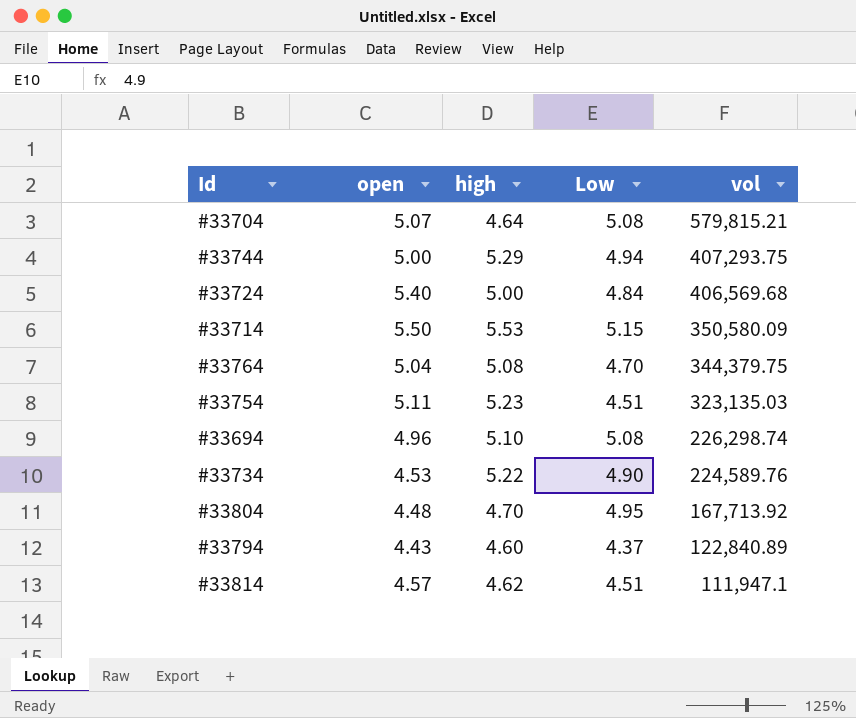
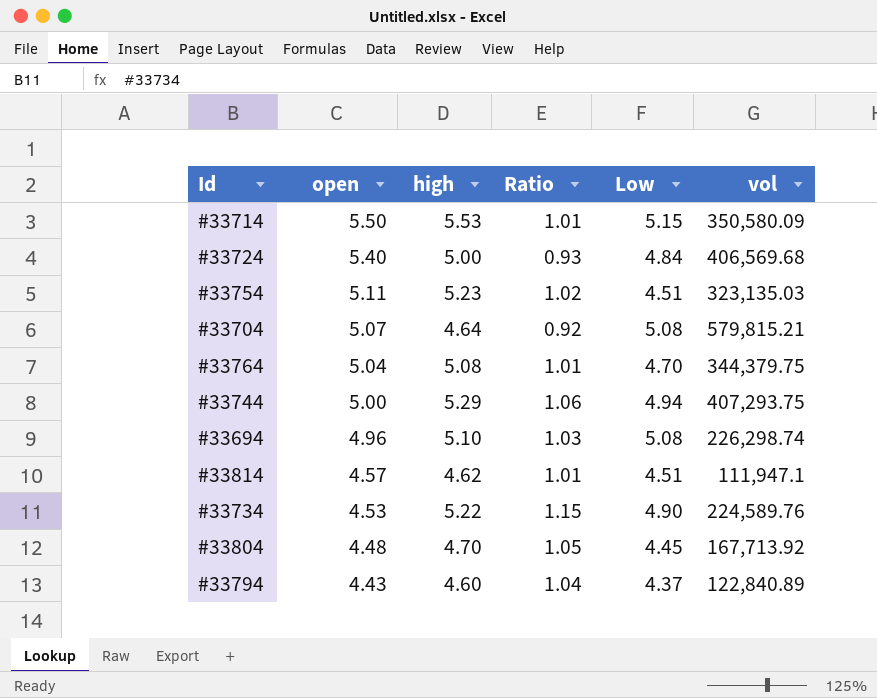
row order: vol descending -> open descending
column Ratio | formula: none -> [high] / [open]
#33804 | Low: 4.95 -> 4.45

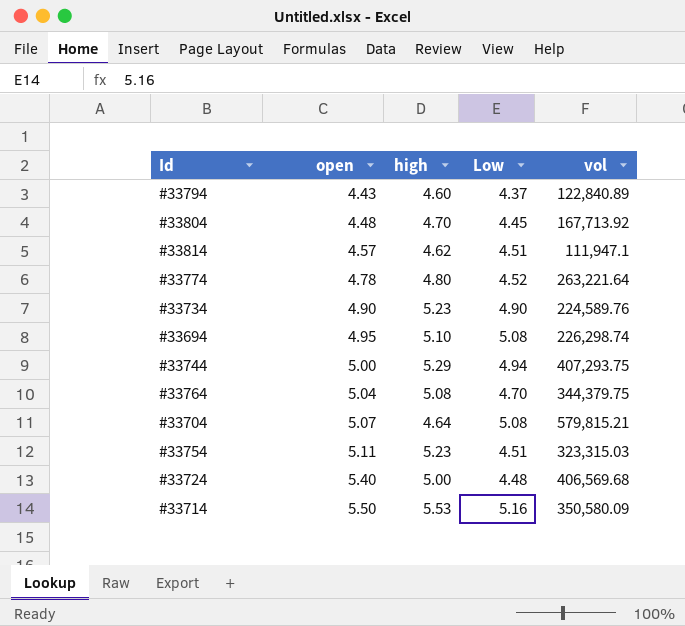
row order: open descending -> open ascending
column Ratio | formula: [high] / [open] -> none
row #33774: none -> 4.78 | 4.80 | 4.52 | 263,221.64
#33734 | open: 4.53 -> 4.90
#33734 | high: 5.22 -> 5.23
#33694 | open: 4.96 -> 4.95
#33754 | vol: 323,135.03 -> 323,315.03
#33724 | Low: 4.84 -> 4.48
#33714 | Low: 5.15 -> 5.16

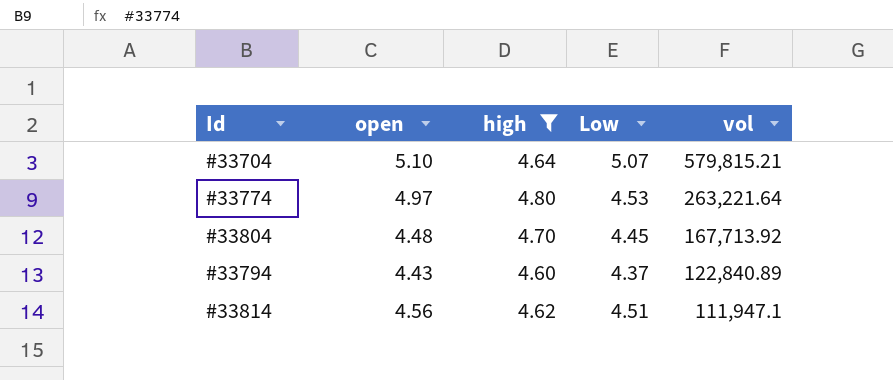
filter: none -> high <= 4.80
row order: open ascending -> vol descending
#33704 | open: 5.07 -> 5.10
#33704 | Low: 5.08 -> 5.07
#33774 | open: 4.78 -> 4.97
#33774 | Low: 4.52 -> 4.53
#33814 | open: 4.57 -> 4.56

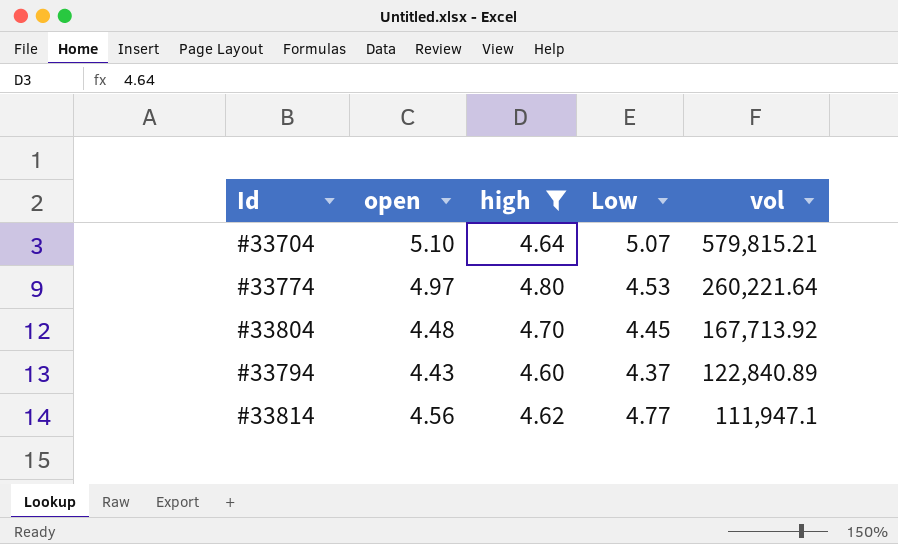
#33774 | vol: 263,221.64 -> 260,221.64
#33814 | Low: 4.51 -> 4.77

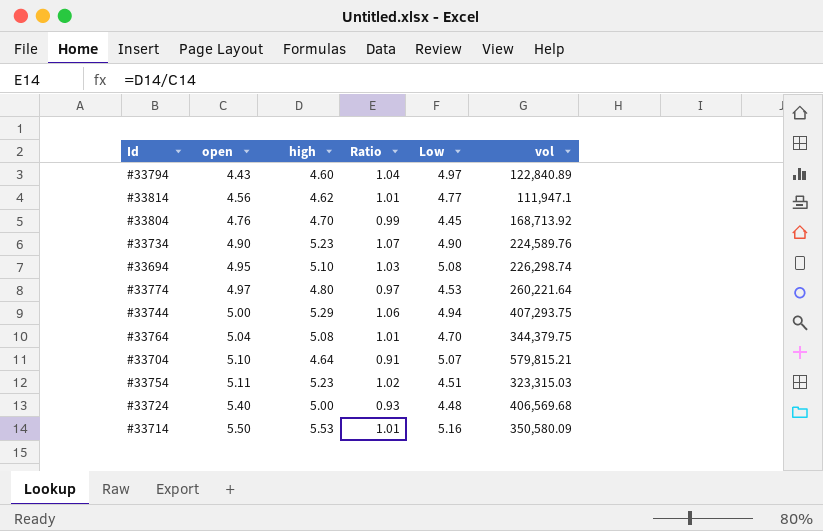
filter: high <= 4.80 -> none
row order: vol descending -> open ascending
column Ratio | formula: none -> [high] / [open]
#33794 | Low: 4.37 -> 4.97
#33804 | open: 4.48 -> 4.76
#33804 | vol: 167,713.92 -> 168,713.92

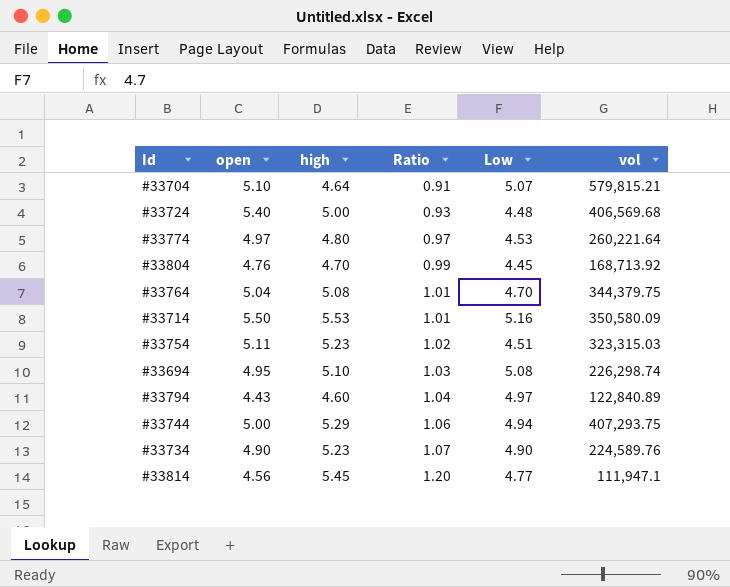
row order: open ascending -> Ratio ascending
#33814 | high: 4.62 -> 5.45
#33814 | Ratio: 1.01 -> 1.20

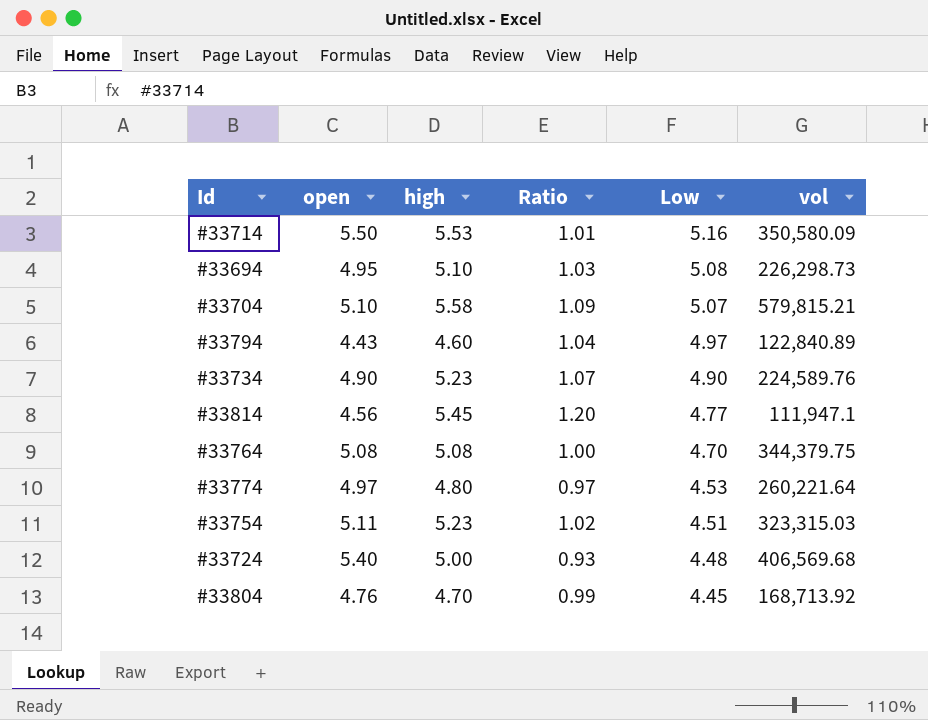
row order: Ratio ascending -> Low descending
row #33744: 5.00 | 5.29 | 1.06 | 4.94 | 407,293.75 -> none
#33694 | vol: 226,298.74 -> 226,298.73
#33704 | high: 4.64 -> 5.58
#33704 | Ratio: 0.91 -> 1.09
#33764 | open: 5.04 -> 5.08
#33764 | Ratio: 1.01 -> 1.00

